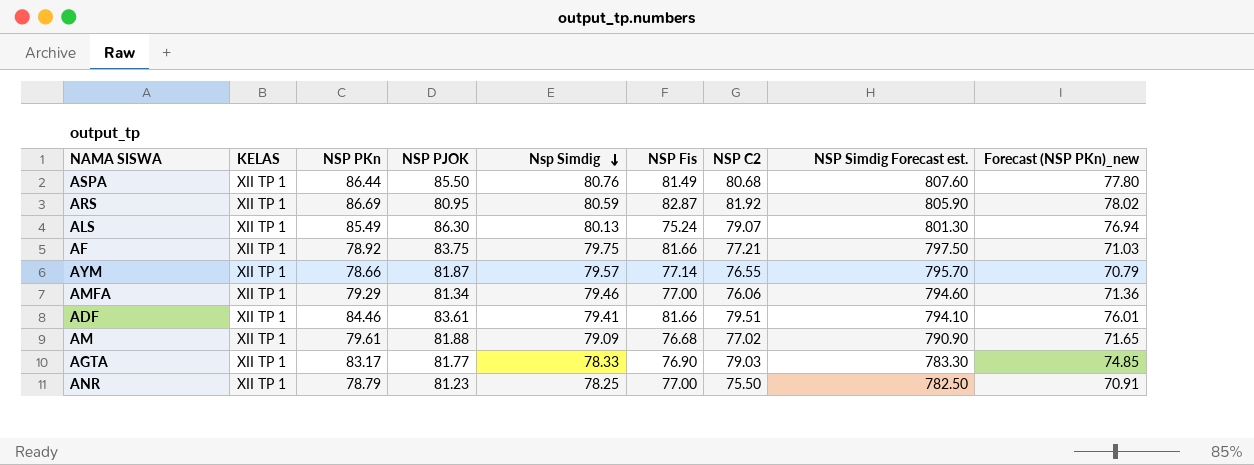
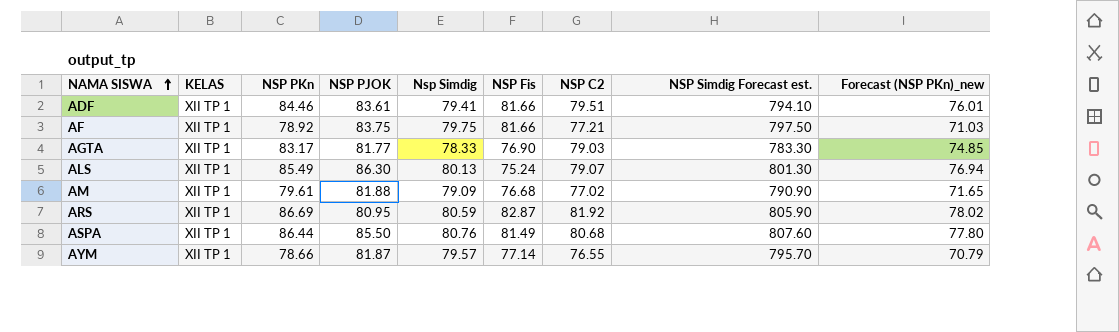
row order: Nsp Simdig descending -> NAMA SISWA ascending
row AMFA: XII TP 1 | 79.29 | 81.34 | 79.46 | 77.00 | 76.06 | 794.60 | 71.36 -> none
row ANR: XII TP 1 | 78.79 | 81.23 | 78.25 | 77.00 | 75.50 | 782.50 | 70.91 -> none

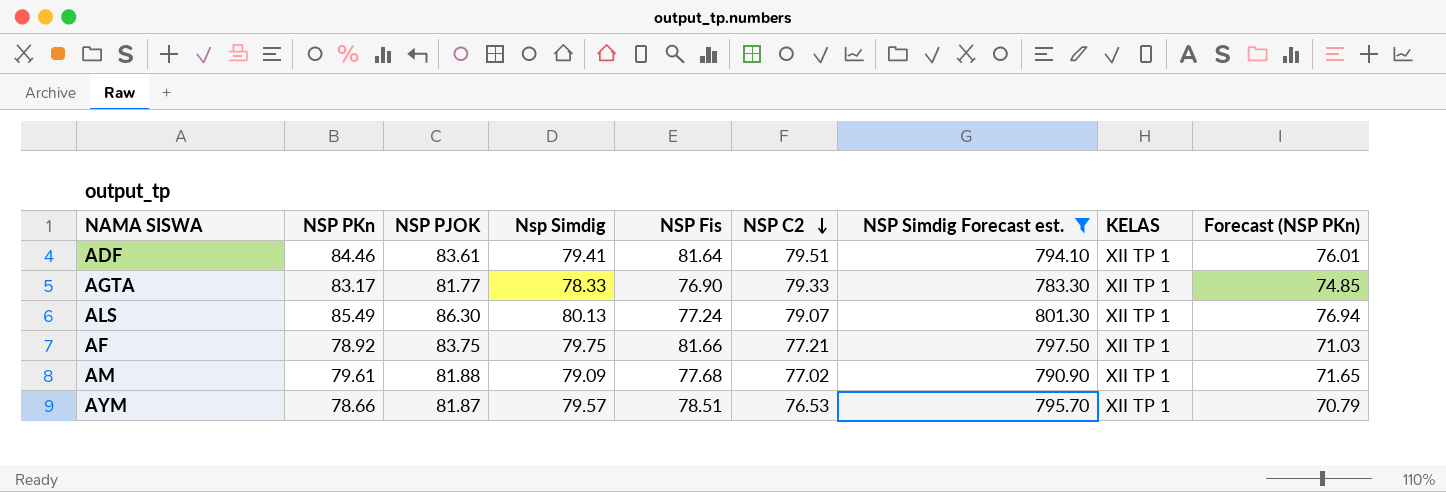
filter: none -> NSP Simdig Forecast est. <= 801.30
row order: NAMA SISWA ascending -> NSP C2 descending
column KELAS | position: 2 -> 8
column name: Forecast (NSP PKn)_new -> Forecast (NSP PKn)
ADF | NSP Fis: 81.66 -> 81.64
AGTA | NSP C2: 79.03 -> 79.33
ALS | NSP Fis: 75.24 -> 77.24
AM | NSP Fis: 76.68 -> 77.68
AYM | NSP Fis: 77.14 -> 78.51
AYM | NSP C2: 76.55 -> 76.53

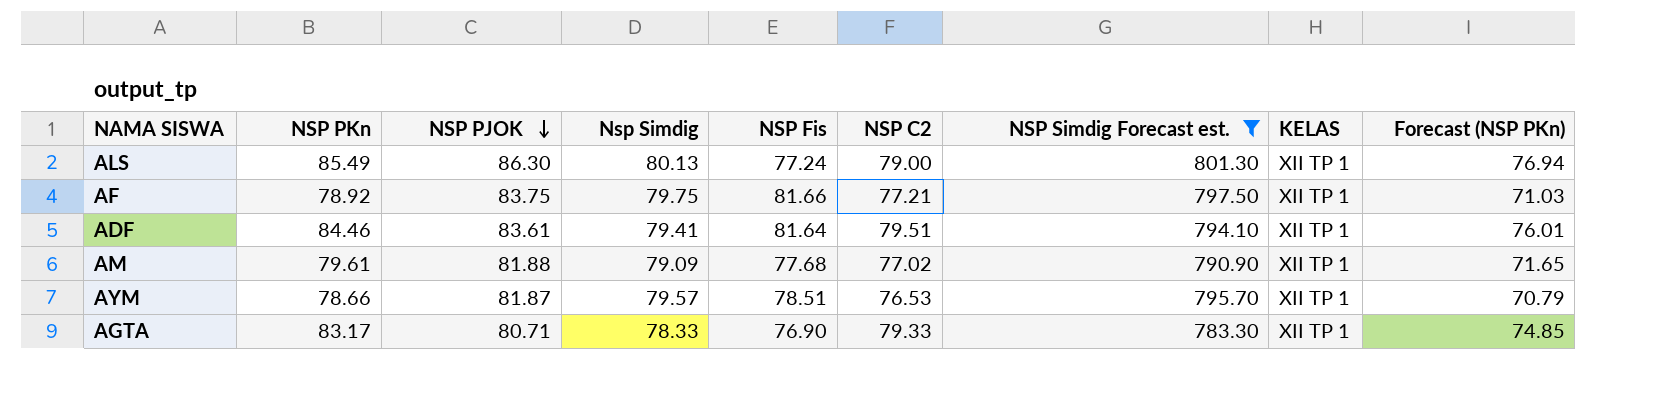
row order: NSP C2 descending -> NSP PJOK descending
ALS | NSP C2: 79.07 -> 79.00
AGTA | NSP PJOK: 81.77 -> 80.71

